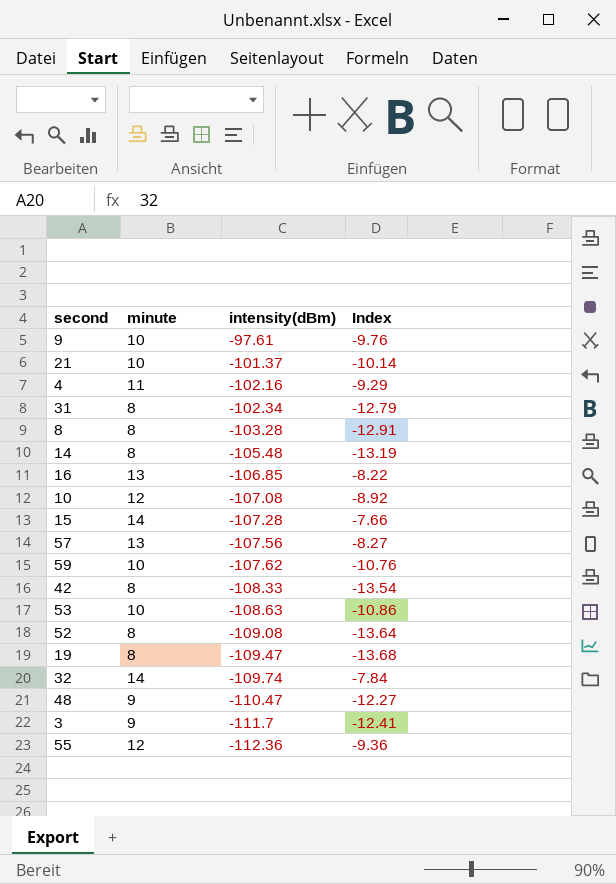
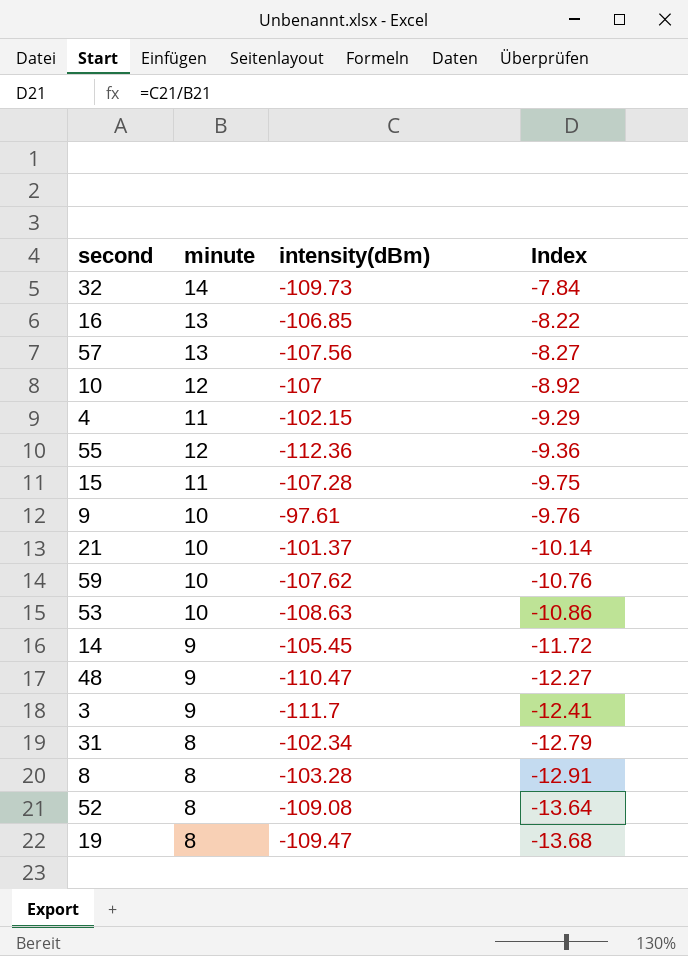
row order: intensity(dBm) descending -> Index descending
row 42: 8 | -108.33 | -13.54 -> none
32 | intensity(dBm): -109.74 -> -109.73
10 | intensity(dBm): -107.08 -> -107
4 | intensity(dBm): -102.16 -> -102.15
15 | minute: 14 -> 11
15 | Index: -7.66 -> -9.75
14 | minute: 8 -> 9
14 | intensity(dBm): -105.48 -> -105.45
14 | Index: -13.19 -> -11.72

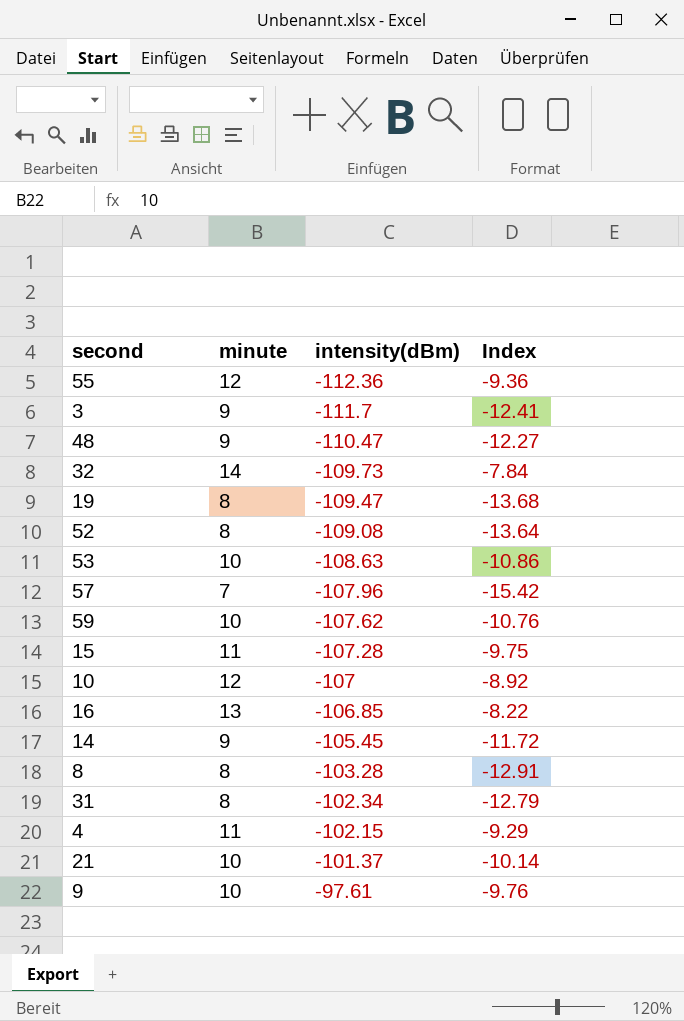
row order: Index descending -> intensity(dBm) ascending
57 | minute: 13 -> 7
57 | intensity(dBm): -107.56 -> -107.96
57 | Index: -8.27 -> -15.42

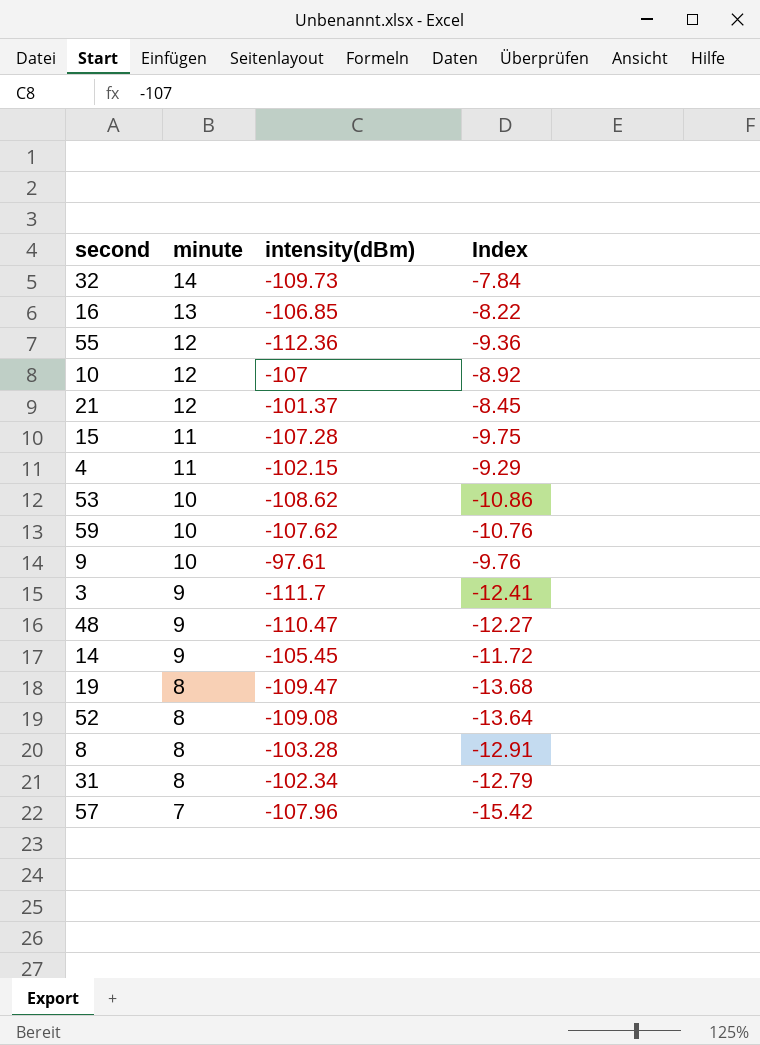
row order: intensity(dBm) ascending -> minute descending
21 | minute: 10 -> 12
21 | Index: -10.14 -> -8.45
53 | intensity(dBm): -108.63 -> -108.62

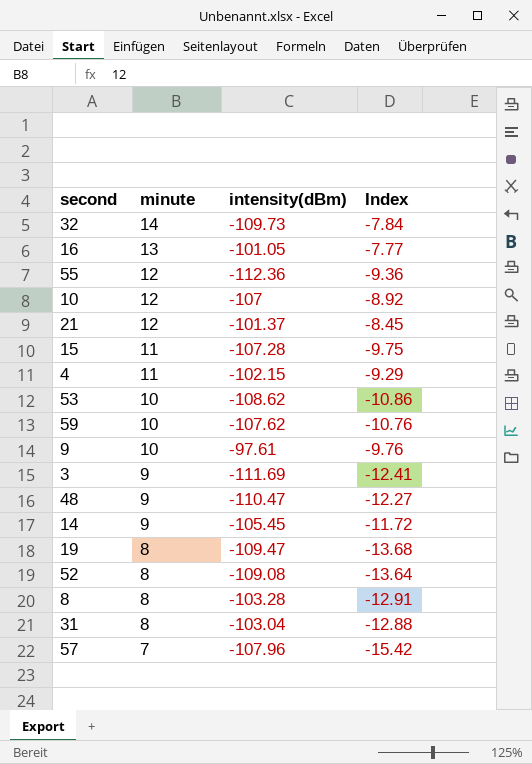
16 | intensity(dBm): -106.85 -> -101.05
16 | Index: -8.22 -> -7.77
3 | intensity(dBm): -111.7 -> -111.69
31 | intensity(dBm): -102.34 -> -103.04
31 | Index: -12.79 -> -12.88

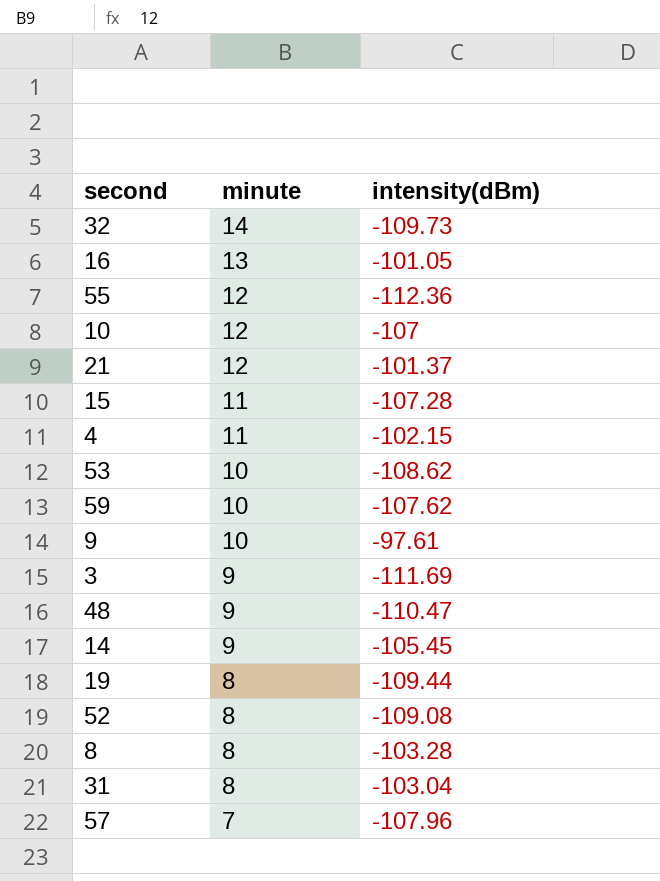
column Index | formula: [intensity(dBm)] / [minute] -> none
19 | intensity(dBm): -109.47 -> -109.44

